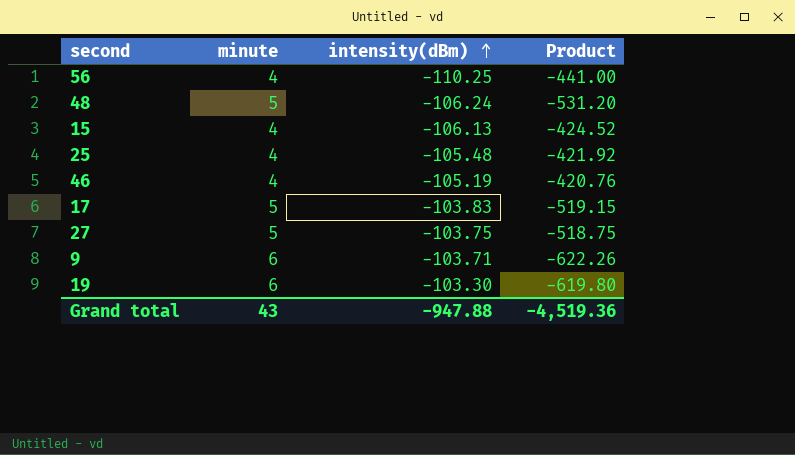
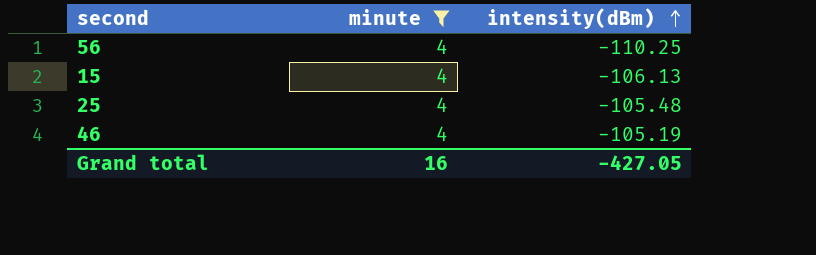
filter: none -> minute = 4
column Product | formula: [minute] * [intensity(dBm)] -> none
Grand total | minute: 43 -> 16
Grand total | intensity(dBm): -947.88 -> -427.05

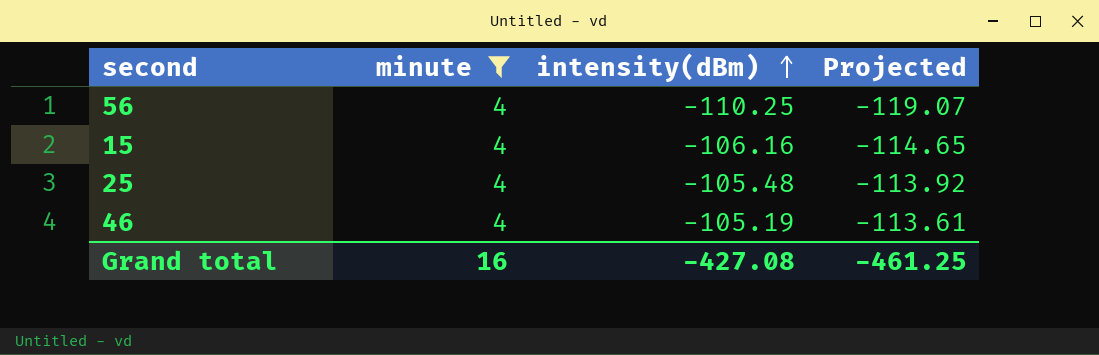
column Projected | formula: none -> [intensity(dBm)] * 1.08
15 | intensity(dBm): -106.13 -> -106.16
Grand total | intensity(dBm): -427.05 -> -427.08

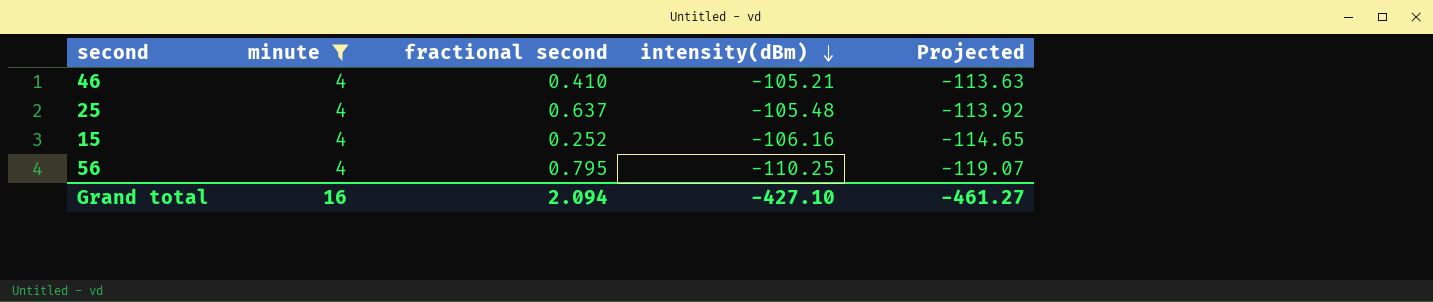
row order: intensity(dBm) ascending -> intensity(dBm) descending
column fractional second | position: none -> 3
46 | intensity(dBm): -105.19 -> -105.21
46 | Projected: -113.61 -> -113.63
Grand total | intensity(dBm): -427.08 -> -427.10
Grand total | Projected: -461.25 -> -461.27

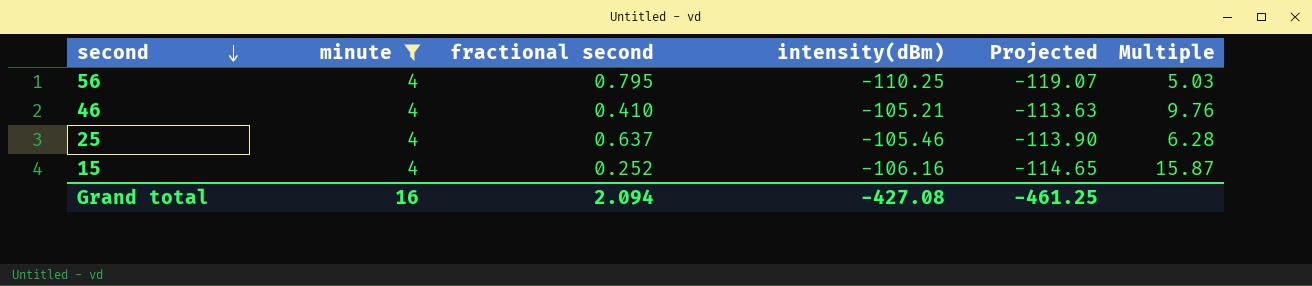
row order: intensity(dBm) descending -> second descending
column Multiple | formula: none -> [minute] / [fractional second]
25 | intensity(dBm): -105.48 -> -105.46
25 | Projected: -113.92 -> -113.90
Grand total | intensity(dBm): -427.10 -> -427.08
Grand total | Projected: -461.27 -> -461.25

